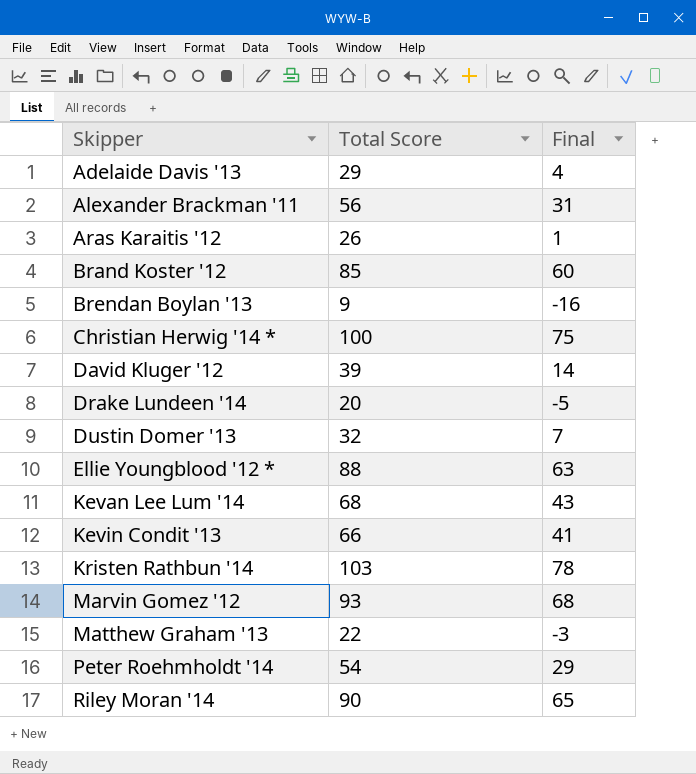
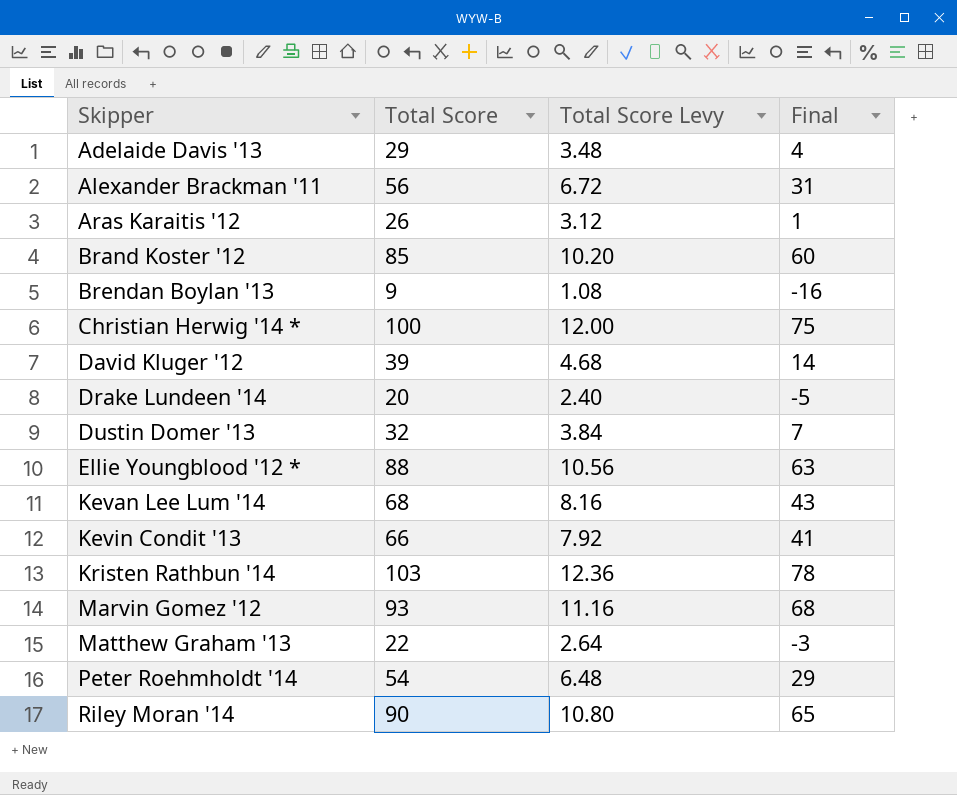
column Total Score Levy | formula: none -> [Total Score] * 0.12

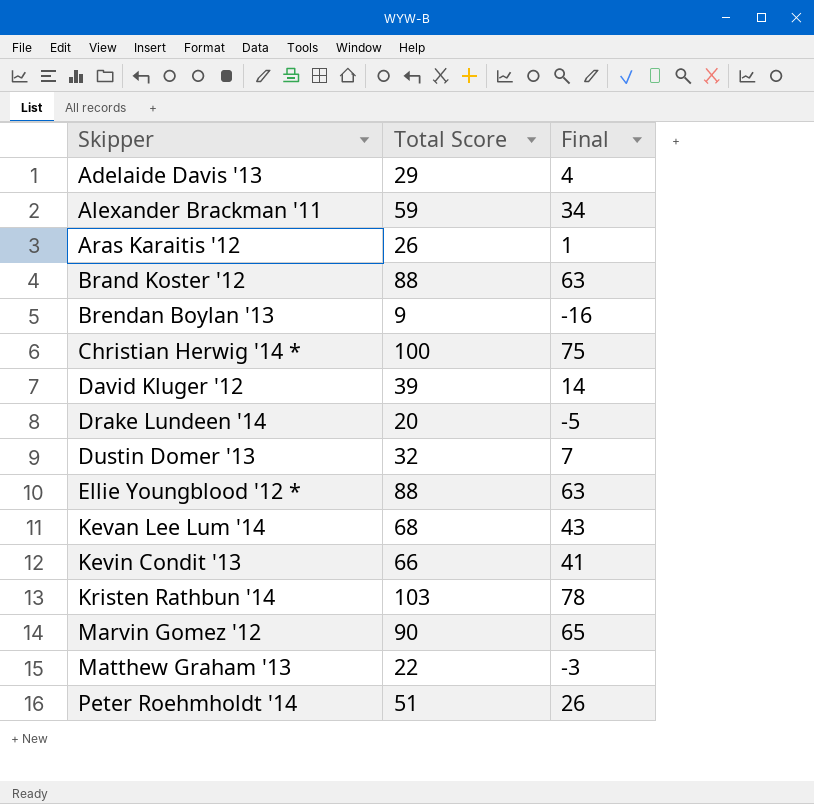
column Total Score Levy | formula: [Total Score] * 0.12 -> none
row Riley Moran '14: 90 | 10.80 | 65 -> none
Alexander Brackman '11 | Total Score: 56 -> 59
Alexander Brackman '11 | Final: 31 -> 34
Brand Koster '12 | Total Score: 85 -> 88
Brand Koster '12 | Final: 60 -> 63
Marvin Gomez '12 | Total Score: 93 -> 90
Marvin Gomez '12 | Final: 68 -> 65
Peter Roehmholdt '14 | Total Score: 54 -> 51
Peter Roehmholdt '14 | Final: 29 -> 26

